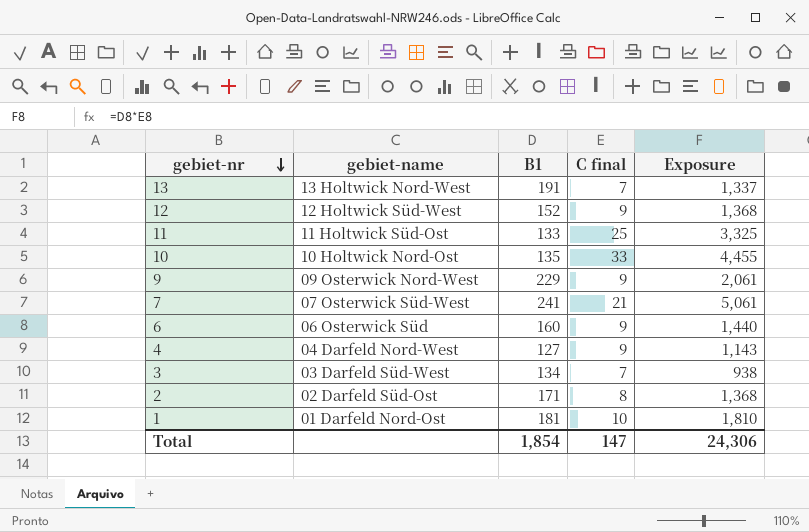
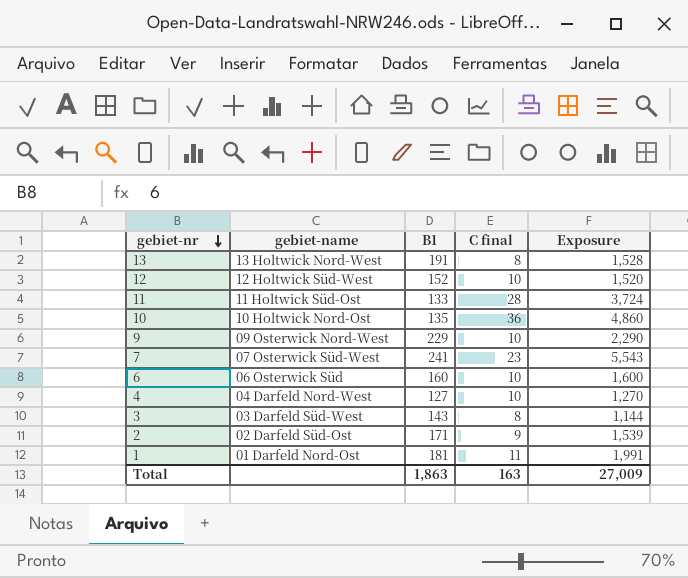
13 | C final: 7 -> 8
13 | Exposure: 1,337 -> 1,528
12 | C final: 9 -> 10
12 | Exposure: 1,368 -> 1,520
11 | C final: 25 -> 28
11 | Exposure: 3,325 -> 3,724
10 | C final: 33 -> 36
10 | Exposure: 4,455 -> 4,860
9 | C final: 9 -> 10
9 | Exposure: 2,061 -> 2,290
7 | C final: 21 -> 23
7 | Exposure: 5,061 -> 5,543
6 | C final: 9 -> 10
6 | Exposure: 1,440 -> 1,600
4 | C final: 9 -> 10
4 | Exposure: 1,143 -> 1,270
3 | B1: 134 -> 143
3 | C final: 7 -> 8
3 | Exposure: 938 -> 1,144
2 | C final: 8 -> 9
2 | Exposure: 1,368 -> 1,539
1 | C final: 10 -> 11
1 | Exposure: 1,810 -> 1,991
Total | B1: 1,854 -> 1,863
Total | C final: 147 -> 163
Total | Exposure: 24,306 -> 27,009

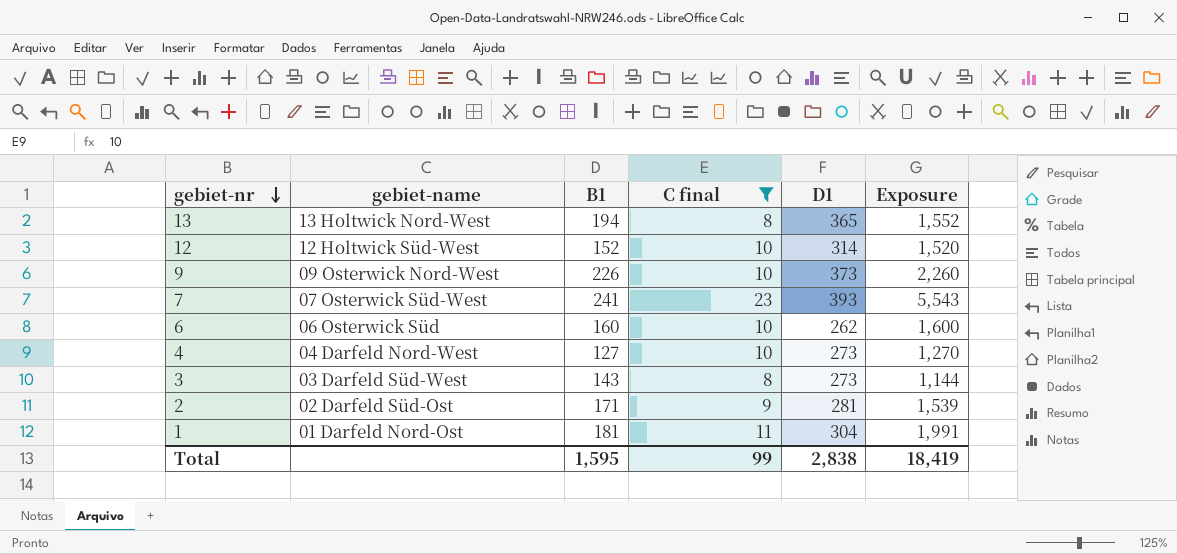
filter: none -> C final <= 23
column D1 | position: none -> 5
13 | B1: 191 -> 194
13 | Exposure: 1,528 -> 1,552
9 | B1: 229 -> 226
9 | Exposure: 2,290 -> 2,260
Total | B1: 1,863 -> 1,595
Total | C final: 163 -> 99
Total | Exposure: 27,009 -> 18,419

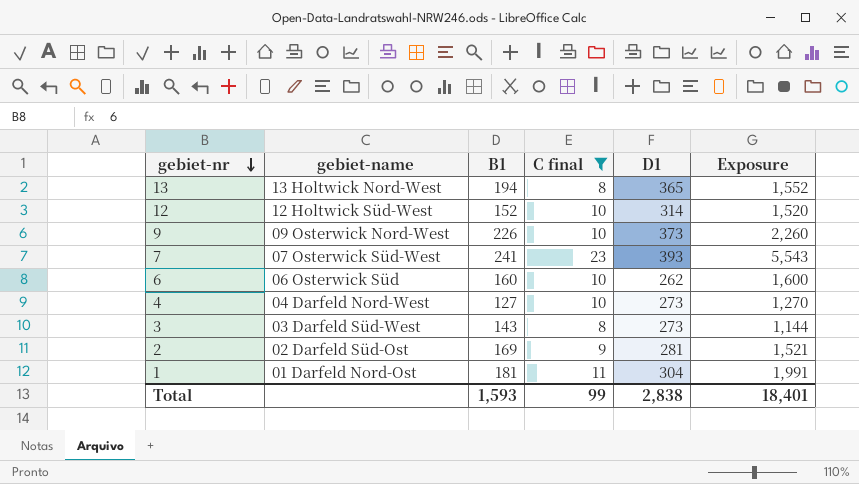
2 | B1: 171 -> 169
2 | Exposure: 1,539 -> 1,521
Total | B1: 1,595 -> 1,593
Total | Exposure: 18,419 -> 18,401

